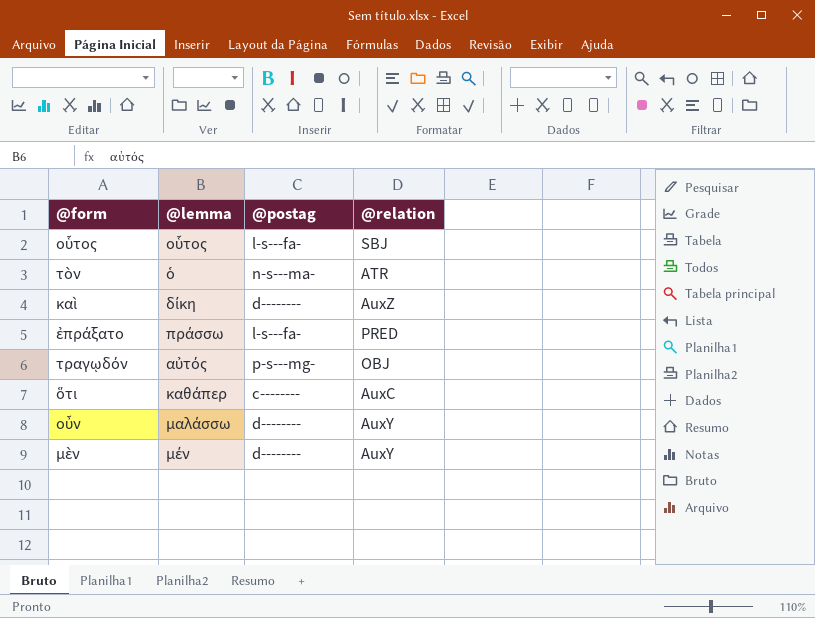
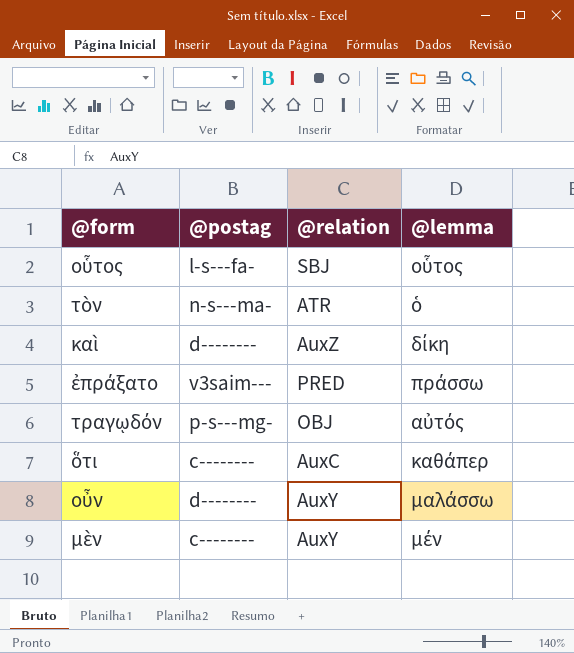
column @lemma | position: 2 -> 4
ἐπράξατο | @postag: l-s---fa- -> v3saim---
μὲν | @postag: d-------- -> c--------

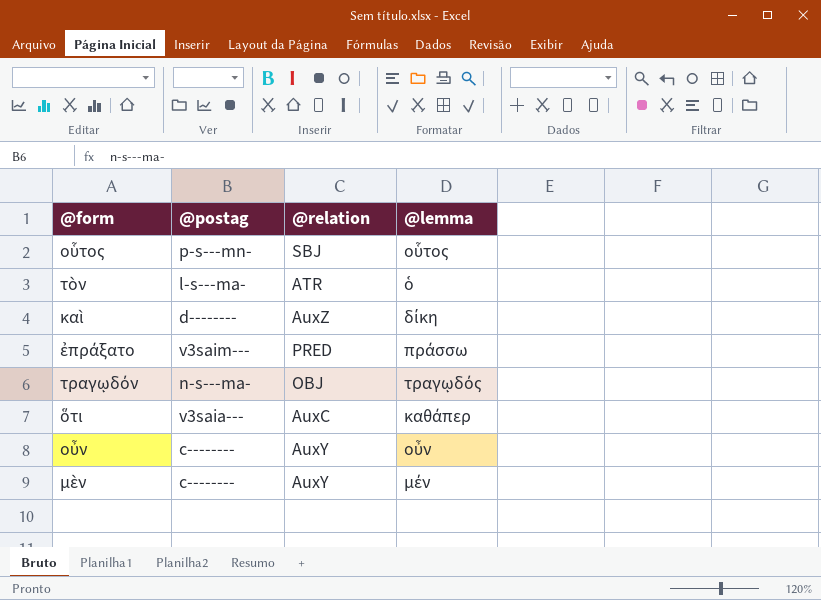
οὗτος | @postag: l-s---fa- -> p-s---mn-
τὸν | @postag: n-s---ma- -> l-s---ma-
τραγῳδόν | @postag: p-s---mg- -> n-s---ma-
τραγῳδόν | @lemma: αὐτός -> τραγῳδός
ὅτι | @postag: c-------- -> v3saia---
οὖν | @postag: d-------- -> c--------
οὖν | @lemma: μαλάσσω -> οὖν

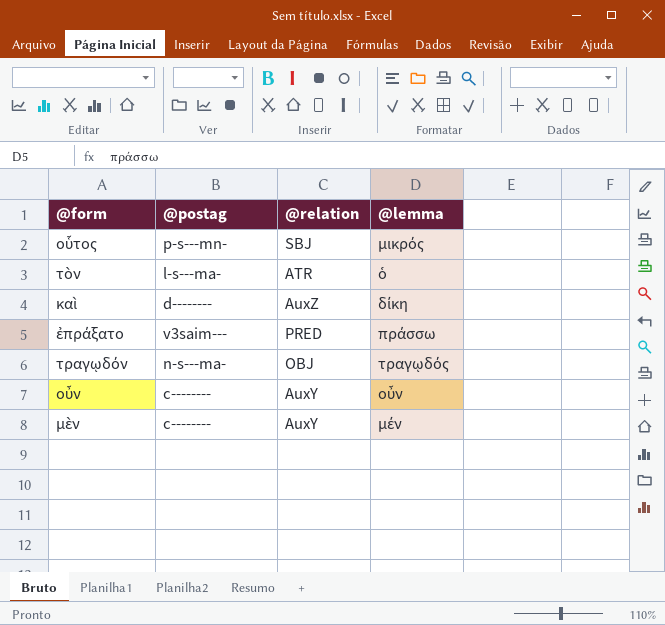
row ὅτι: v3saia--- | AuxC | καθάπερ -> none
οὗτος | @lemma: οὗτος -> μικρός

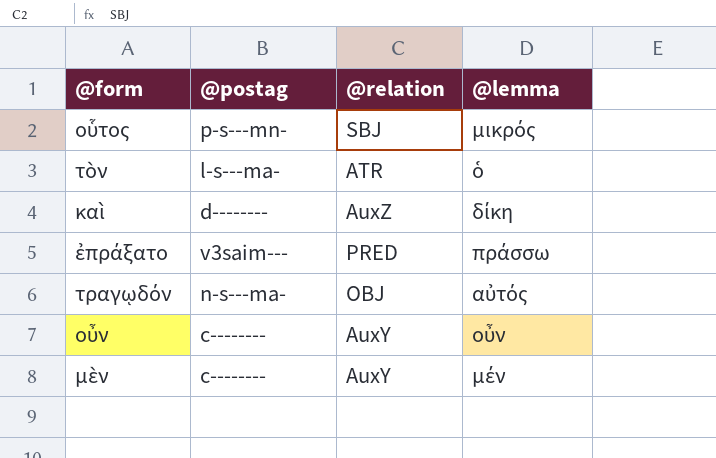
τραγῳδόν | @lemma: τραγῳδός -> αὐτός

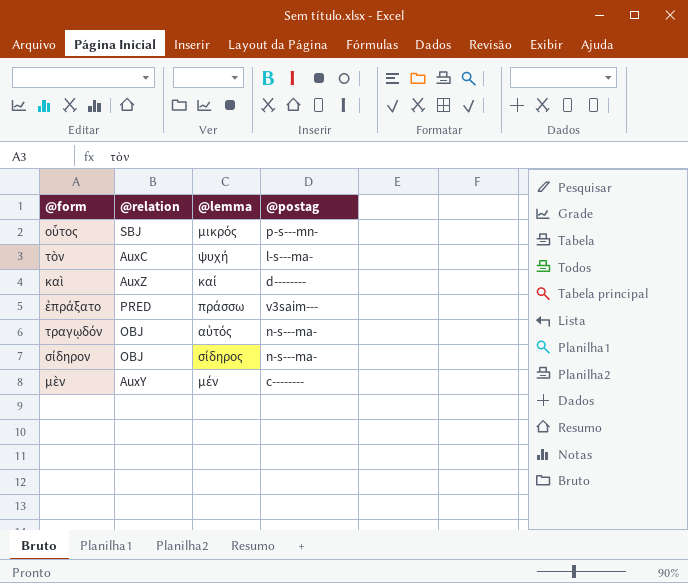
column @postag | position: 2 -> 4
row οὖν: c-------- | AuxY | οὖν -> none
τὸν | @relation: ATR -> AuxC
τὸν | @lemma: ὁ -> ψυχή
καὶ | @lemma: δίκη -> καί
row σίδηρον: none -> OBJ | σίδηρος | n-s---ma-

